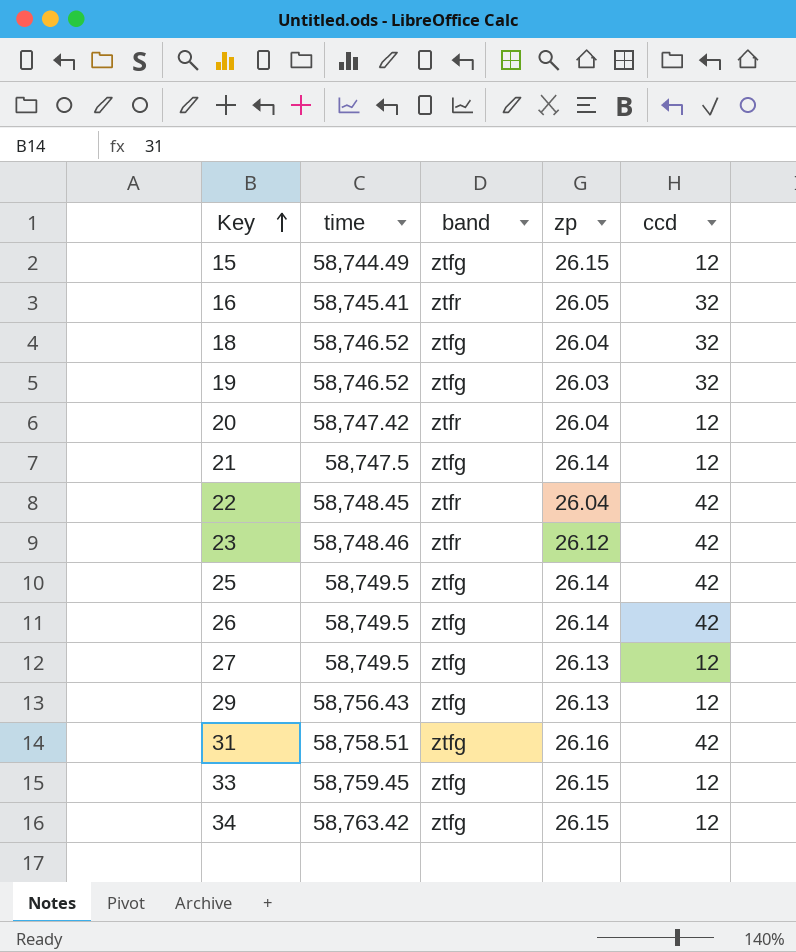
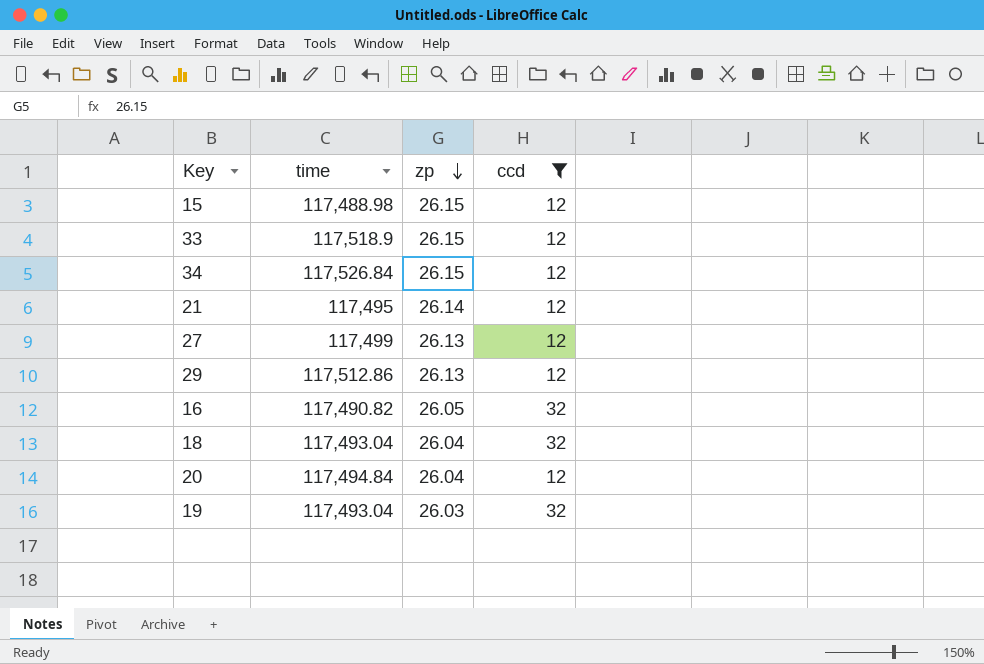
filter: none -> ccd != 42
row order: Key ascending -> zp descending
column band | position: 3 -> none
15 | time: 58,744.49 -> 117,488.98
33 | time: 58,759.45 -> 117,518.9
34 | time: 58,763.42 -> 117,526.84
21 | time: 58,747.5 -> 117,495
27 | time: 58,749.5 -> 117,499
29 | time: 58,756.43 -> 117,512.86
16 | time: 58,745.41 -> 117,490.82
18 | time: 58,746.52 -> 117,493.04
20 | time: 58,747.42 -> 117,494.84
19 | time: 58,746.52 -> 117,493.04

